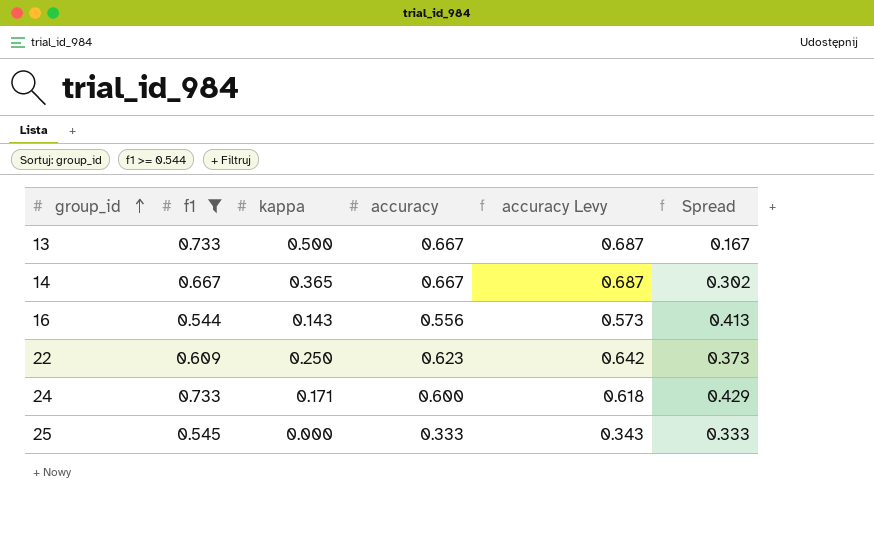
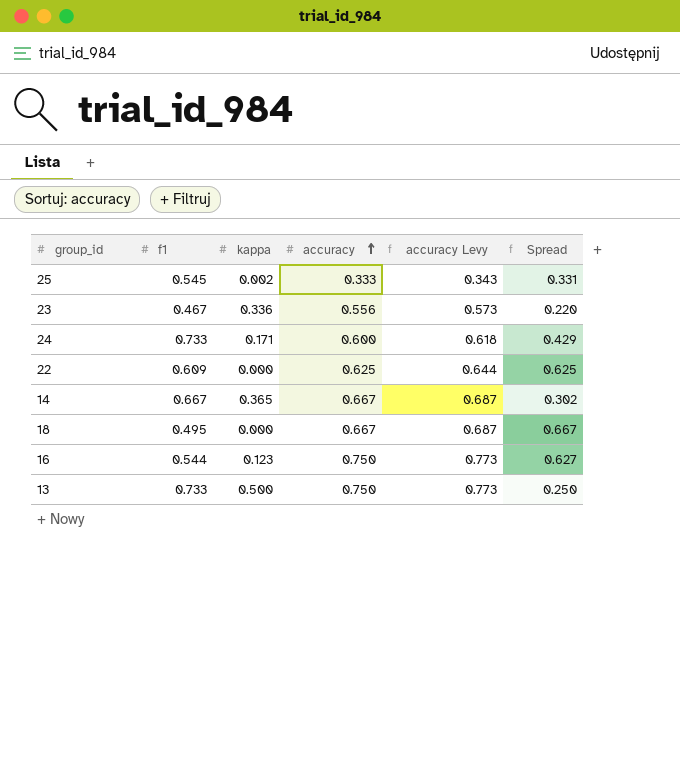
filter: f1 >= 0.544 -> none
row order: group_id ascending -> accuracy ascending
25 | kappa: 0.000 -> 0.002
25 | Spread: 0.333 -> 0.331
22 | kappa: 0.250 -> 0.000
22 | accuracy: 0.623 -> 0.625
22 | accuracy Levy: 0.642 -> 0.644
22 | Spread: 0.373 -> 0.625
16 | kappa: 0.143 -> 0.123
16 | accuracy: 0.556 -> 0.750
16 | accuracy Levy: 0.573 -> 0.773
16 | Spread: 0.413 -> 0.627
13 | accuracy: 0.667 -> 0.750
13 | accuracy Levy: 0.687 -> 0.773
13 | Spread: 0.167 -> 0.250

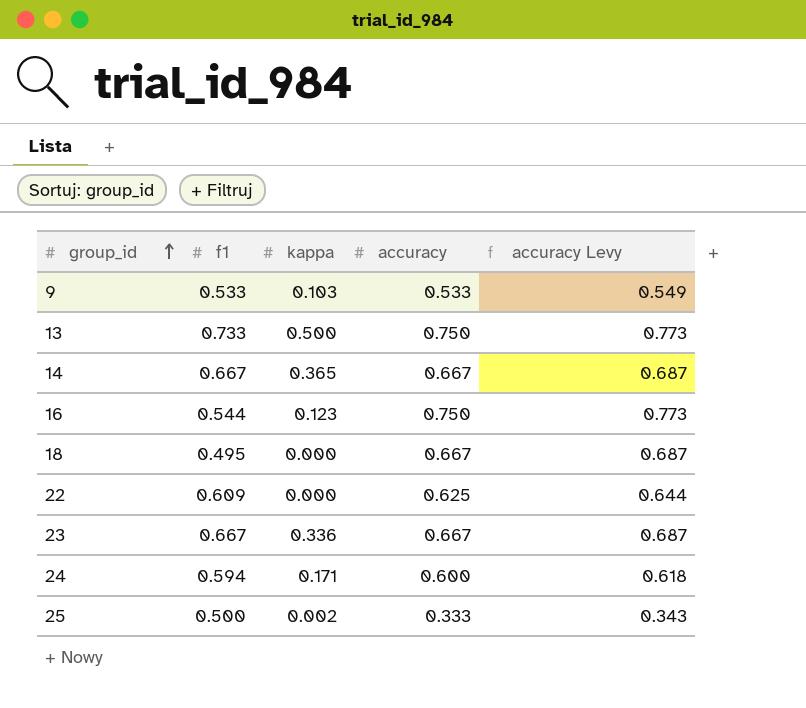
row order: accuracy ascending -> group_id ascending
column Spread | formula: [accuracy] - [kappa] -> none
row 9: none -> 0.533 | 0.103 | 0.533 | 0.549
23 | f1: 0.467 -> 0.667
23 | accuracy: 0.556 -> 0.667
23 | accuracy Levy: 0.573 -> 0.687
24 | f1: 0.733 -> 0.594
25 | f1: 0.545 -> 0.500

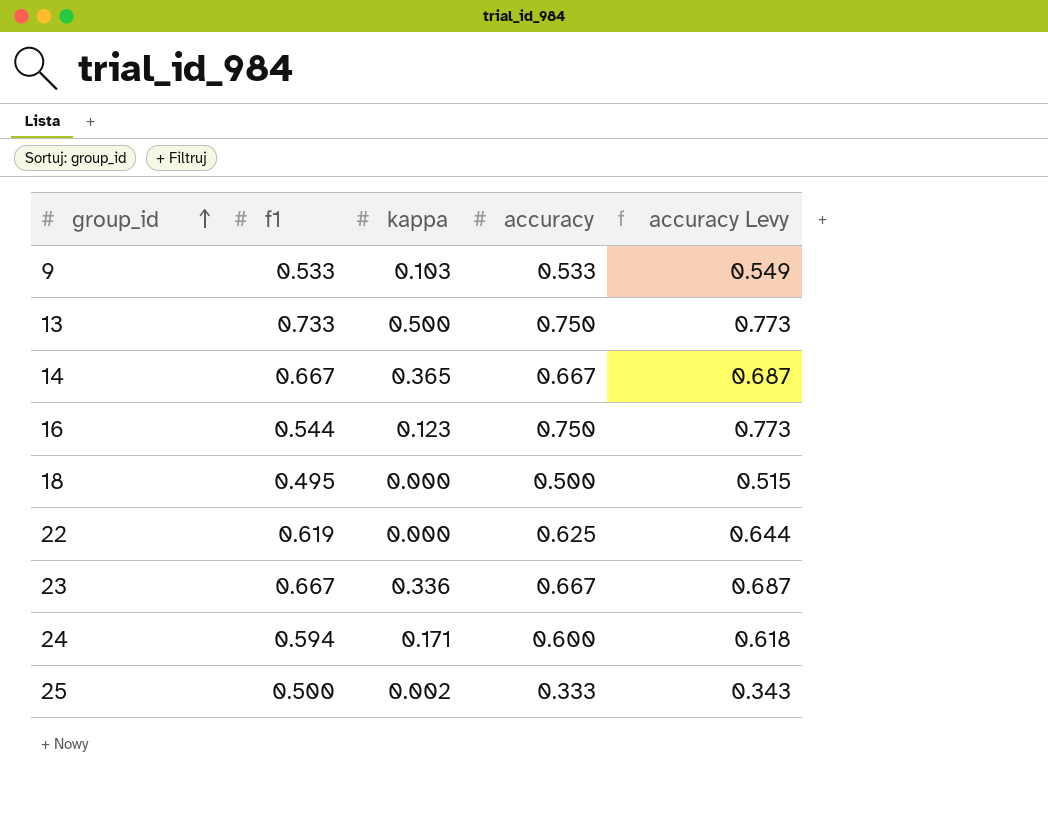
18 | accuracy: 0.667 -> 0.500
18 | accuracy Levy: 0.687 -> 0.515
22 | f1: 0.609 -> 0.619

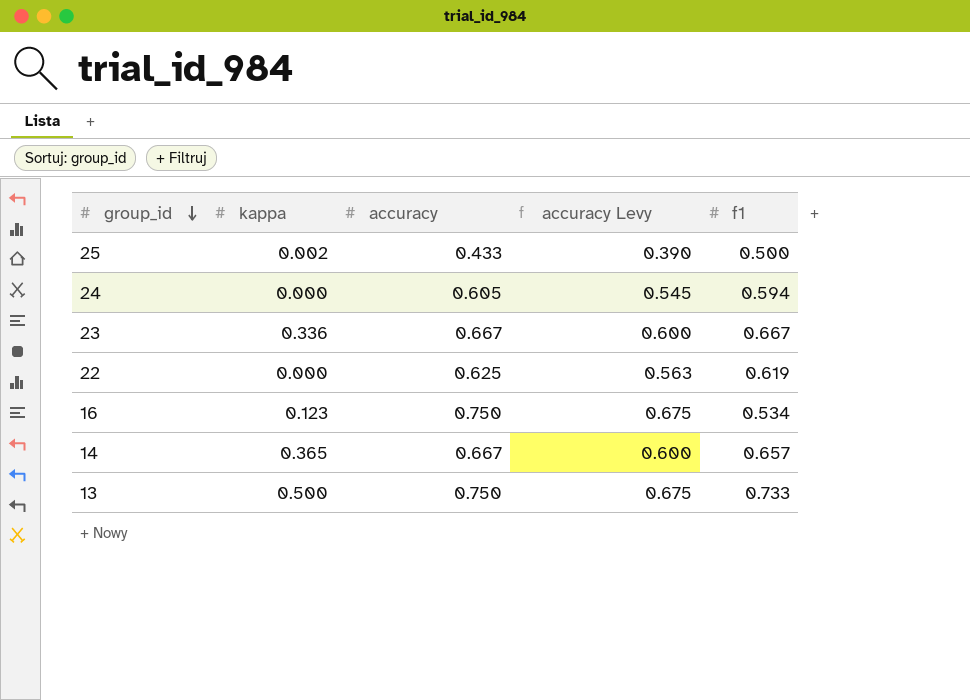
row order: group_id ascending -> group_id descending
column accuracy Levy | formula: [accuracy] * 1.03 -> [accuracy] * 0.9
column f1 | position: 2 -> 5
row 9: 0.533 | 0.103 | 0.533 | 0.549 -> none
row 18: 0.495 | 0.000 | 0.500 | 0.515 -> none
25 | accuracy: 0.333 -> 0.433
24 | kappa: 0.171 -> 0.000
24 | accuracy: 0.600 -> 0.605
16 | f1: 0.544 -> 0.534
14 | f1: 0.667 -> 0.657

